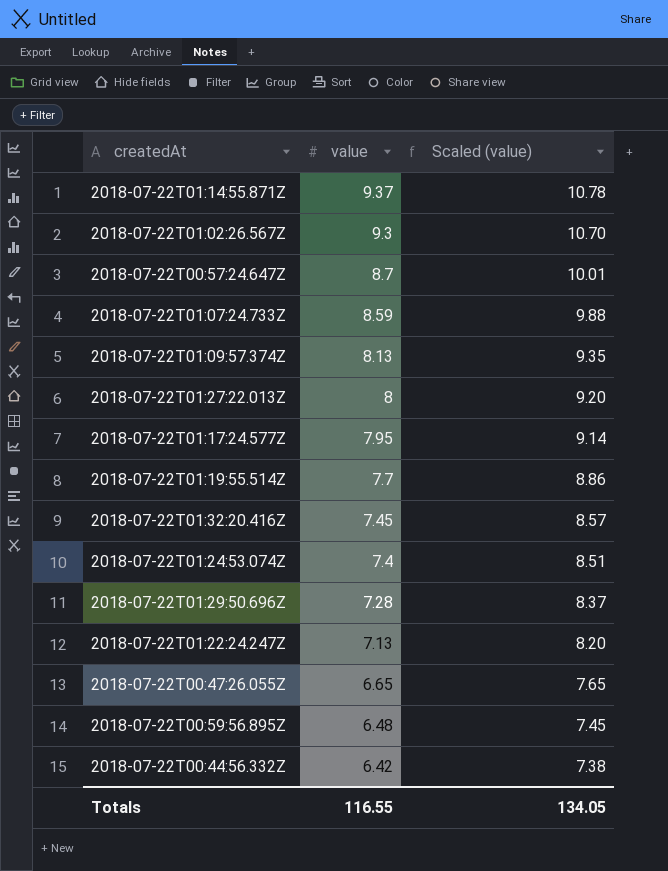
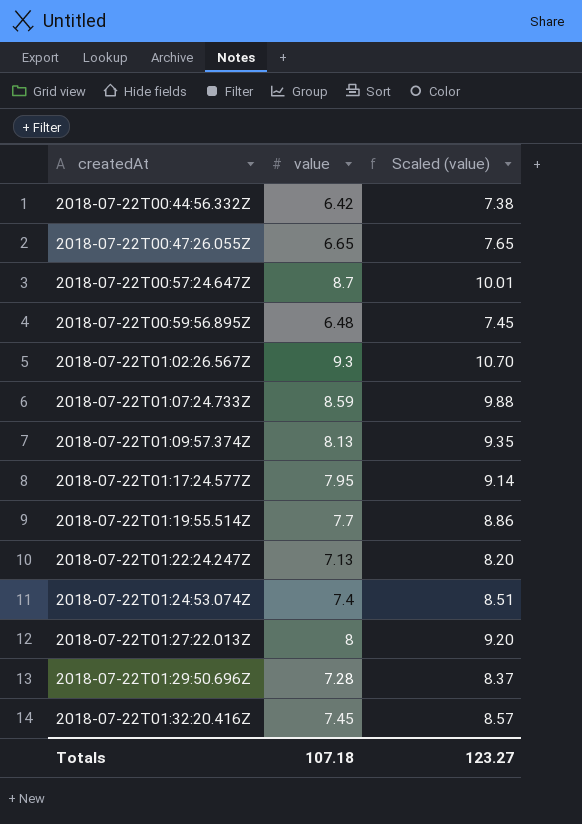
row order: value descending -> createdAt ascending
row 2018-07-22T01:14:55.871Z: 9.37 | 10.78 -> none
Totals | value: 116.55 -> 107.18
Totals | Scaled (value): 134.05 -> 123.27

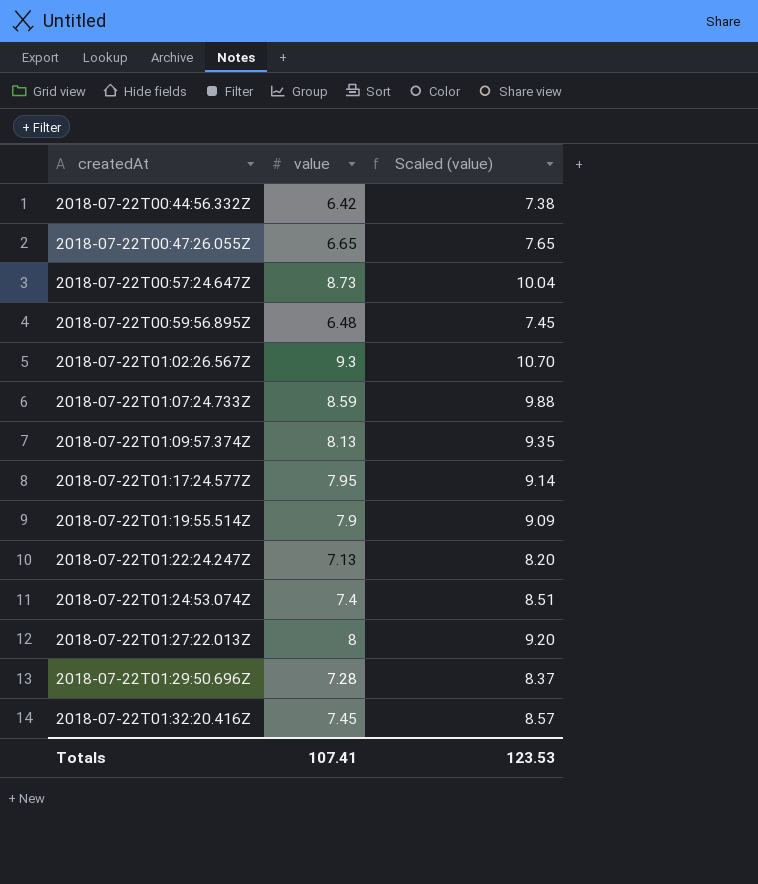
2018-07-22T00:57:24.647Z | value: 8.7 -> 8.73
2018-07-22T00:57:24.647Z | Scaled (value): 10.01 -> 10.04
2018-07-22T01:19:55.514Z | value: 7.7 -> 7.9
2018-07-22T01:19:55.514Z | Scaled (value): 8.86 -> 9.09
Totals | value: 107.18 -> 107.41
Totals | Scaled (value): 123.27 -> 123.53

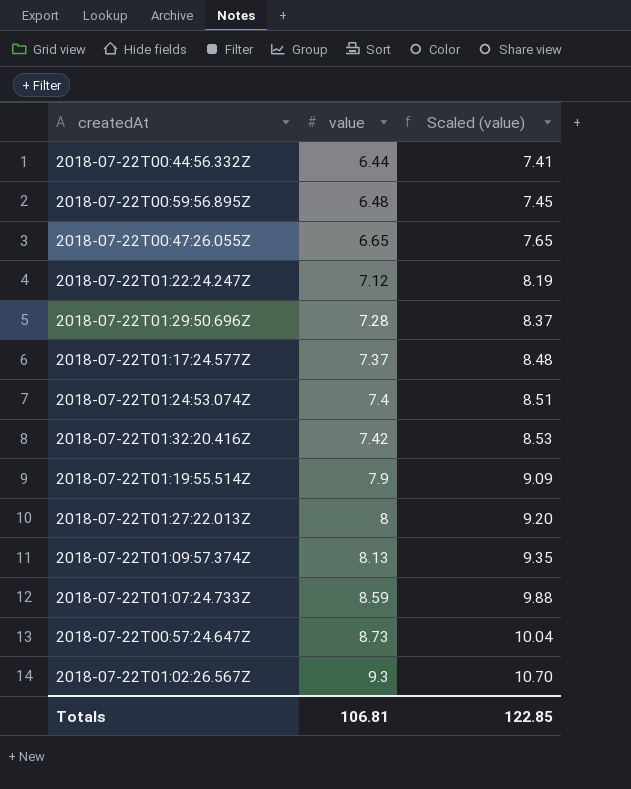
row order: createdAt ascending -> value ascending
2018-07-22T00:44:56.332Z | value: 6.42 -> 6.44
2018-07-22T00:44:56.332Z | Scaled (value): 7.38 -> 7.41
2018-07-22T01:22:24.247Z | value: 7.13 -> 7.12
2018-07-22T01:22:24.247Z | Scaled (value): 8.20 -> 8.19
2018-07-22T01:17:24.577Z | value: 7.95 -> 7.37
2018-07-22T01:17:24.577Z | Scaled (value): 9.14 -> 8.48
2018-07-22T01:32:20.416Z | value: 7.45 -> 7.42
2018-07-22T01:32:20.416Z | Scaled (value): 8.57 -> 8.53
Totals | value: 107.41 -> 106.81
Totals | Scaled (value): 123.53 -> 122.85

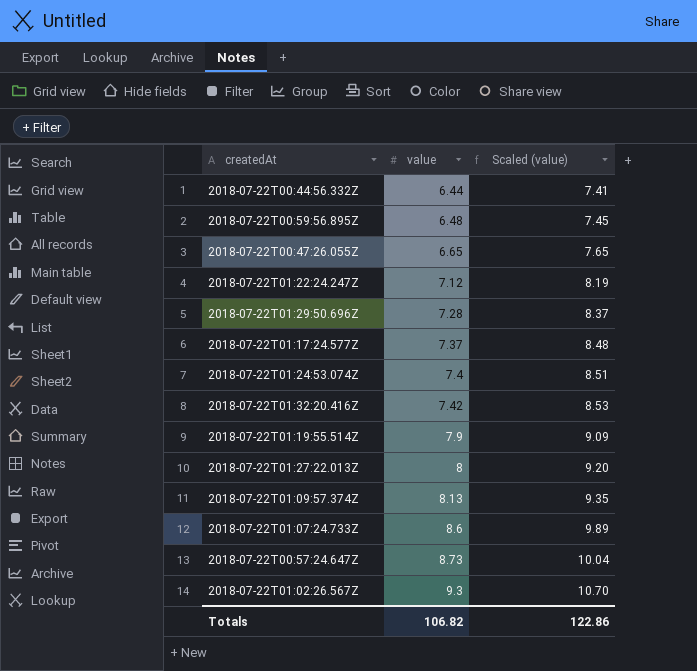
2018-07-22T01:07:24.733Z | value: 8.59 -> 8.6
2018-07-22T01:07:24.733Z | Scaled (value): 9.88 -> 9.89
Totals | value: 106.81 -> 106.82
Totals | Scaled (value): 122.85 -> 122.86

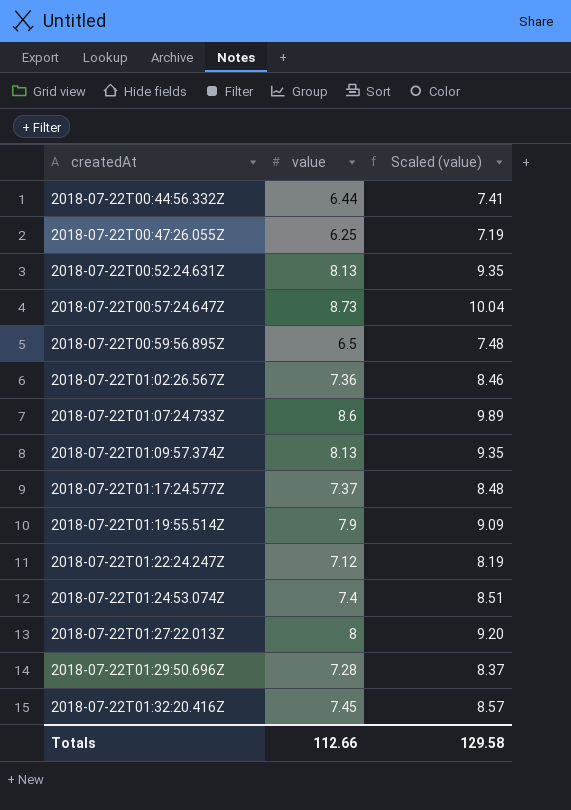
row order: value ascending -> createdAt ascending
2018-07-22T00:47:26.055Z | value: 6.65 -> 6.25
2018-07-22T00:47:26.055Z | Scaled (value): 7.65 -> 7.19
row 2018-07-22T00:52:24.631Z: none -> 8.13 | 9.35
2018-07-22T00:59:56.895Z | value: 6.48 -> 6.5
2018-07-22T00:59:56.895Z | Scaled (value): 7.45 -> 7.48
2018-07-22T01:02:26.567Z | value: 9.3 -> 7.36
2018-07-22T01:02:26.567Z | Scaled (value): 10.70 -> 8.46
2018-07-22T01:32:20.416Z | value: 7.42 -> 7.45
2018-07-22T01:32:20.416Z | Scaled (value): 8.53 -> 8.57
Totals | value: 106.82 -> 112.66
Totals | Scaled (value): 122.86 -> 129.58

